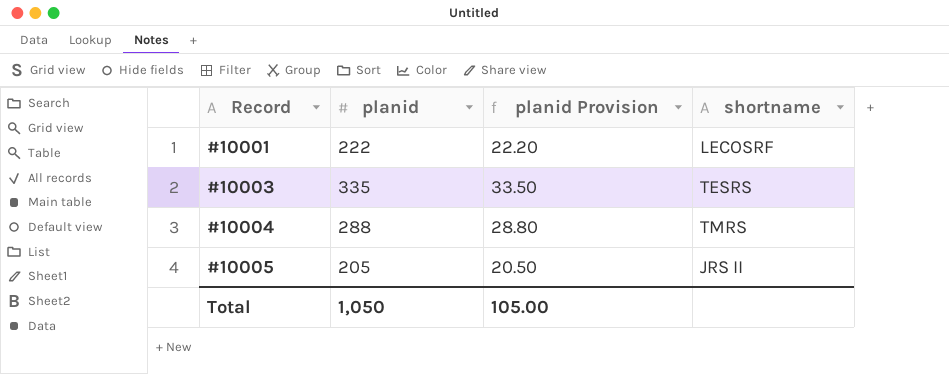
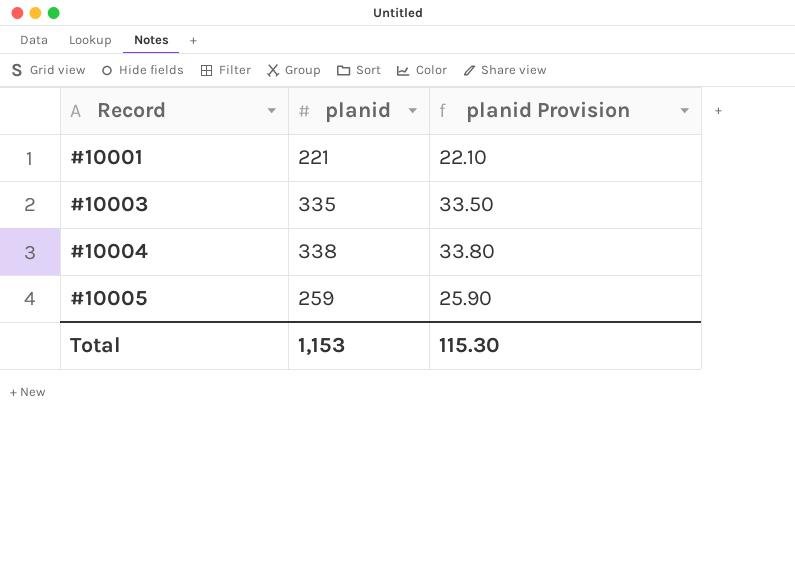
column shortname | position: 4 -> none
#10001 | planid: 222 -> 221
#10001 | planid Provision: 22.20 -> 22.10
#10004 | planid: 288 -> 338
#10004 | planid Provision: 28.80 -> 33.80
#10005 | planid: 205 -> 259
#10005 | planid Provision: 20.50 -> 25.90
Total | planid: 1,050 -> 1,153
Total | planid Provision: 105.00 -> 115.30

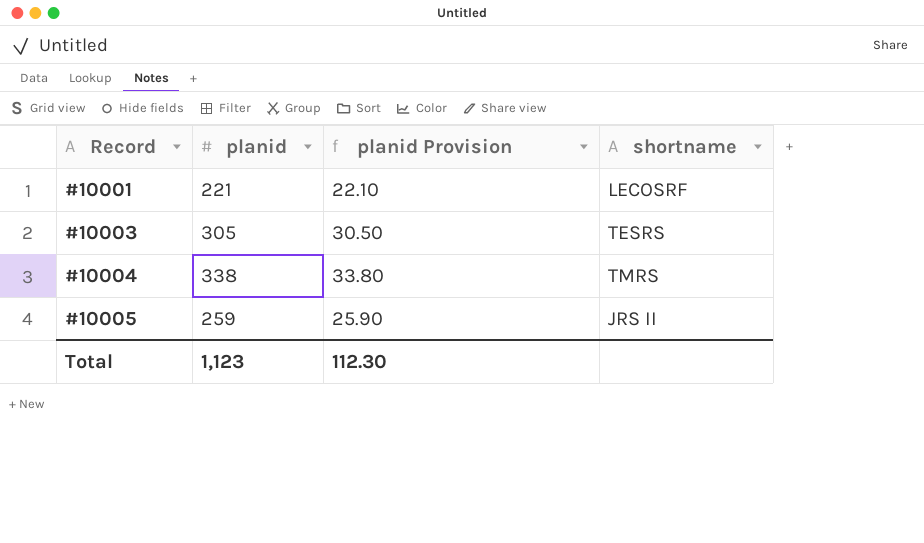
column shortname | position: none -> 4
#10003 | planid: 335 -> 305
#10003 | planid Provision: 33.50 -> 30.50
Total | planid: 1,153 -> 1,123
Total | planid Provision: 115.30 -> 112.30

